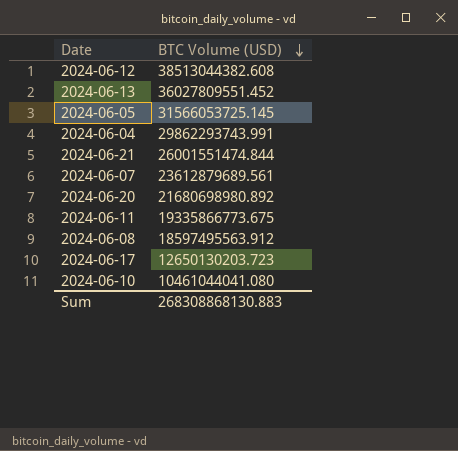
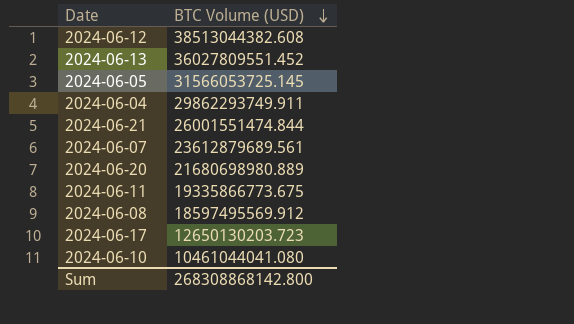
2024-06-04 | BTC Volume (USD): 29862293743.991 -> 29862293749.911
2024-06-20 | BTC Volume (USD): 21680698980.892 -> 21680698980.889
2024-06-08 | BTC Volume (USD): 18597495563.912 -> 18597495569.912
Sum | BTC Volume (USD): 268308868130.883 -> 268308868142.800

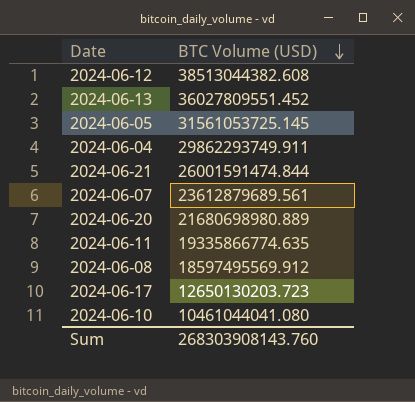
2024-06-05 | BTC Volume (USD): 31566053725.145 -> 31561053725.145
2024-06-21 | BTC Volume (USD): 26001551474.844 -> 26001591474.844
2024-06-11 | BTC Volume (USD): 19335866773.675 -> 19335866774.635
Sum | BTC Volume (USD): 268308868142.800 -> 268303908143.760

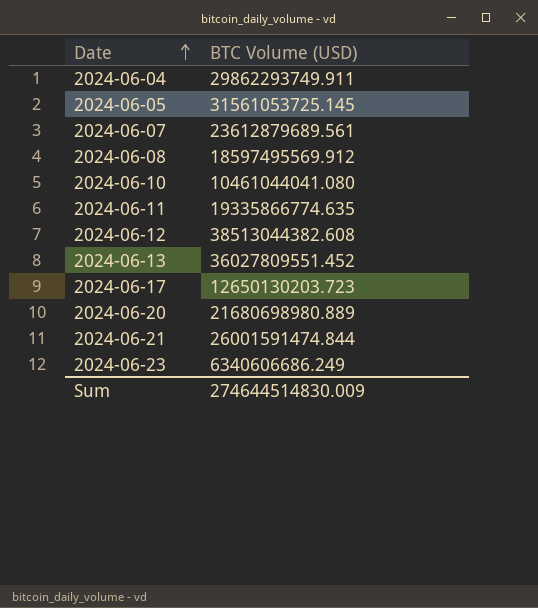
row order: BTC Volume (USD) descending -> Date ascending
row 2024-06-23: none -> 6340606686.249
Sum | BTC Volume (USD): 268303908143.760 -> 274644514830.009

